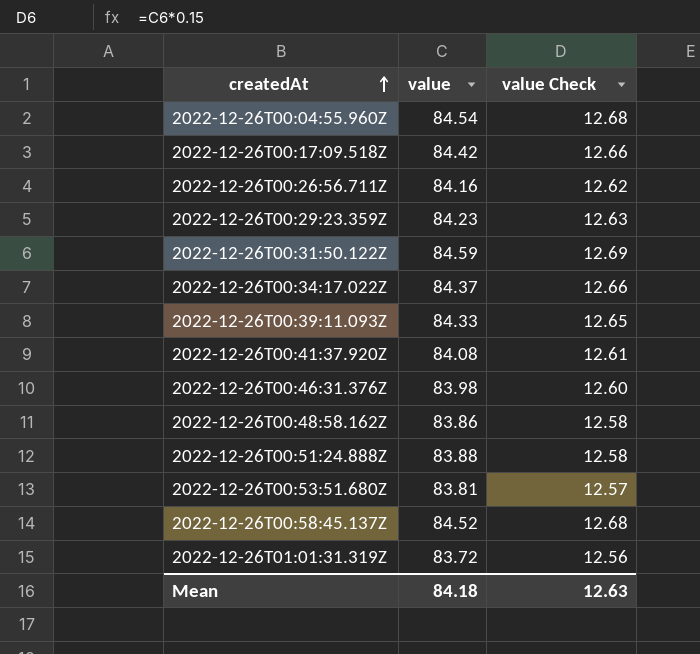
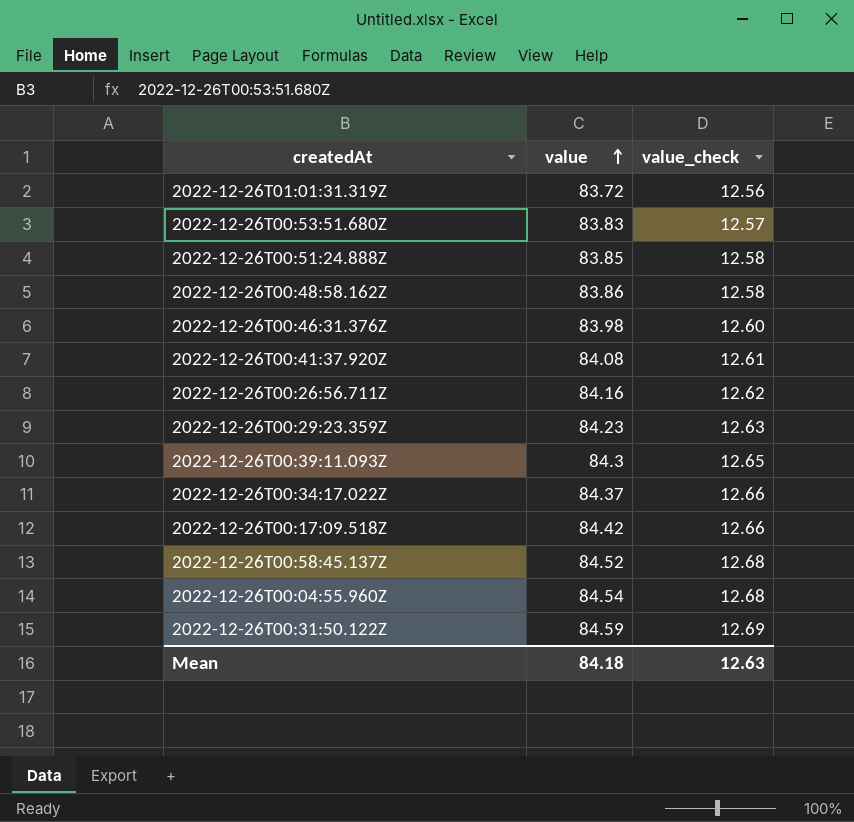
row order: createdAt ascending -> value ascending
column name: value Check -> value_check
2022-12-26T00:53:51.680Z | value: 83.81 -> 83.83
2022-12-26T00:51:24.888Z | value: 83.88 -> 83.85
2022-12-26T00:39:11.093Z | value: 84.33 -> 84.3

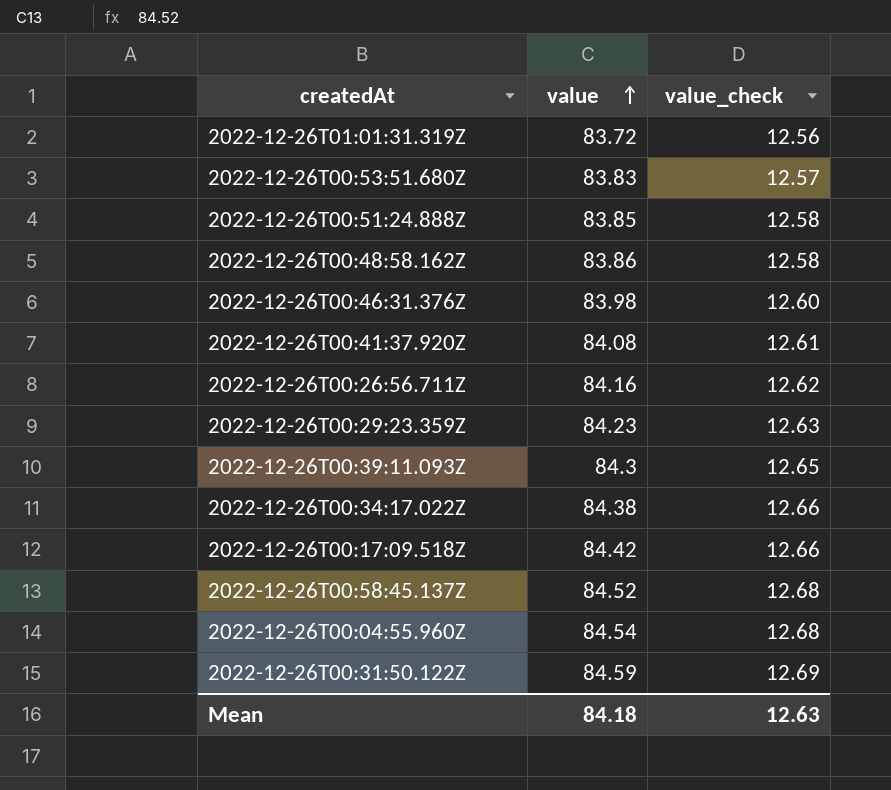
2022-12-26T00:34:17.022Z | value: 84.37 -> 84.38

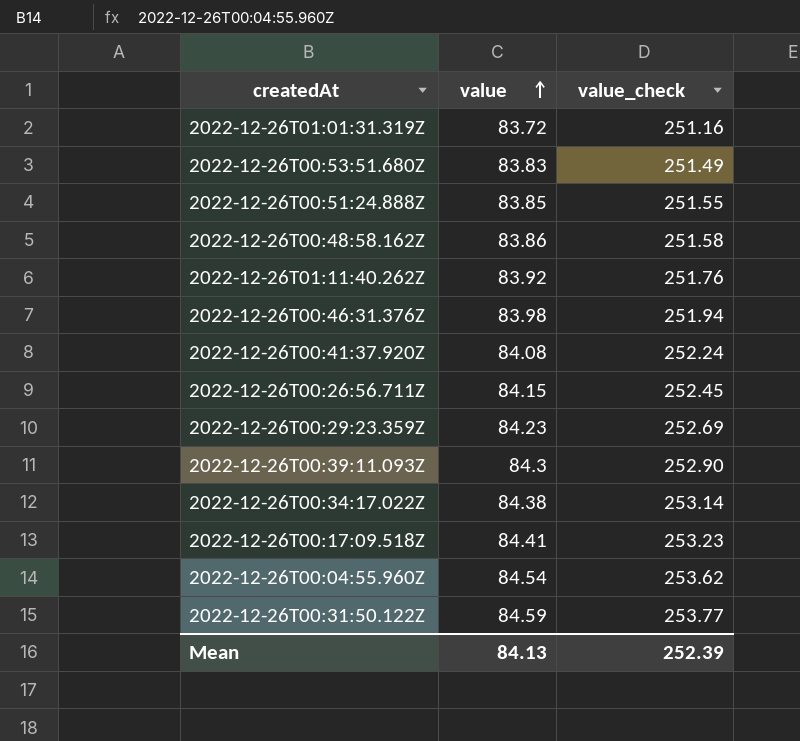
column value_check | formula: [value] * 0.15 -> [value] * 3
row 2022-12-26T00:58:45.137Z: 84.52 | 12.68 -> none
row 2022-12-26T01:11:40.262Z: none -> 83.92 | 251.76
2022-12-26T00:26:56.711Z | value: 84.16 -> 84.15
2022-12-26T00:17:09.518Z | value: 84.42 -> 84.41
Mean | value: 84.18 -> 84.13
Mean | value_check: 12.63 -> 252.39

